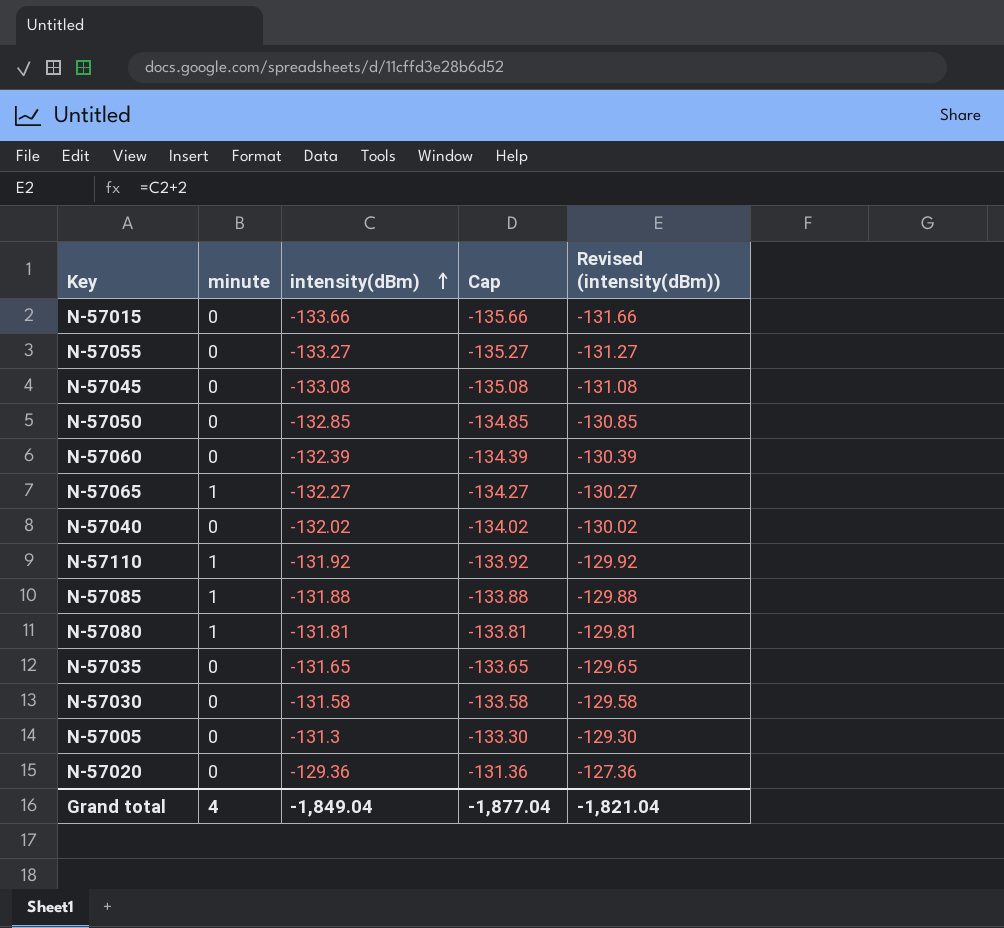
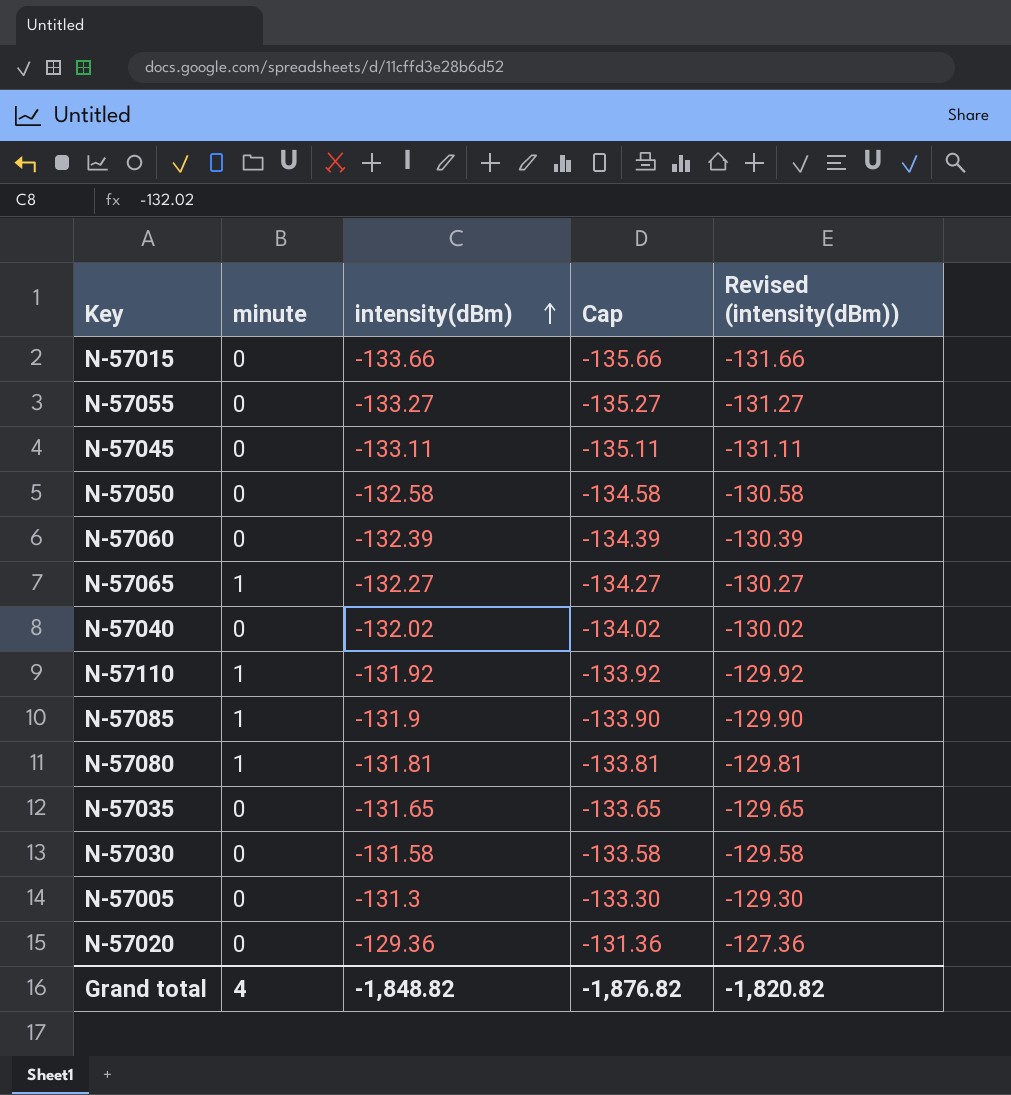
N-57045 | intensity(dBm): -133.08 -> -133.11
N-57045 | Cap: -135.08 -> -135.11
N-57045 | Revised (intensity(dBm)): -131.08 -> -131.11
N-57050 | intensity(dBm): -132.85 -> -132.58
N-57050 | Cap: -134.85 -> -134.58
N-57050 | Revised (intensity(dBm)): -130.85 -> -130.58
N-57085 | intensity(dBm): -131.88 -> -131.9
N-57085 | Cap: -133.88 -> -133.90
N-57085 | Revised (intensity(dBm)): -129.88 -> -129.90
Grand total | intensity(dBm): -1,849.04 -> -1,848.82
Grand total | Cap: -1,877.04 -> -1,876.82
Grand total | Revised (intensity(dBm)): -1,821.04 -> -1,820.82

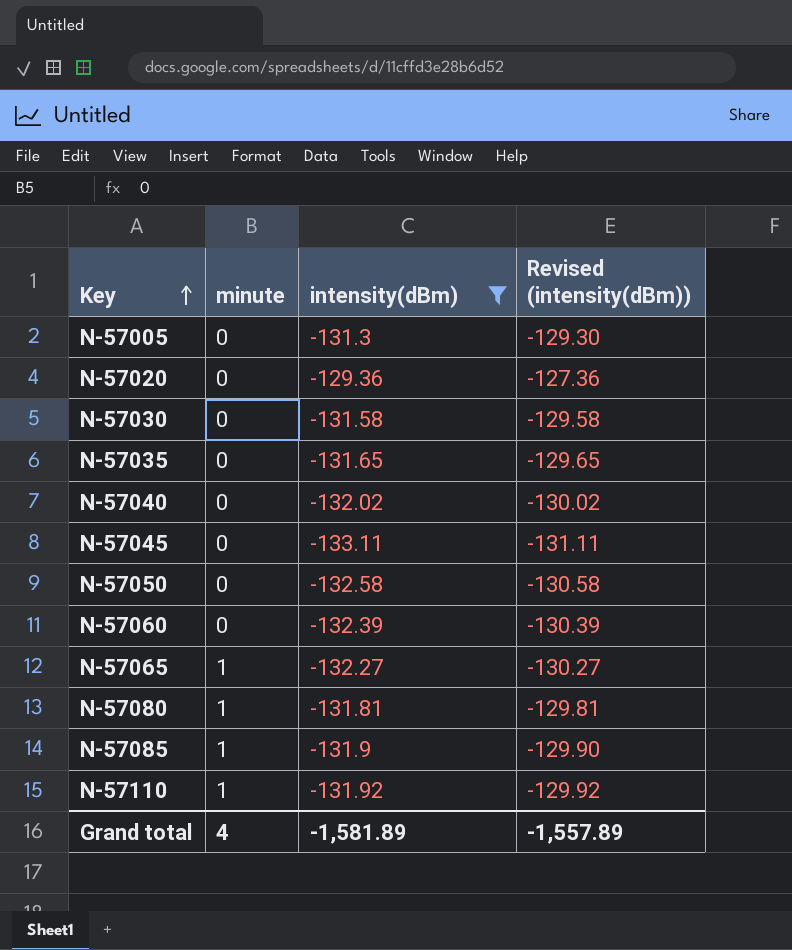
filter: none -> intensity(dBm) >= -133.11
row order: intensity(dBm) ascending -> Key ascending
column Cap | formula: [intensity(dBm)] - 2 -> none
Grand total | intensity(dBm): -1,848.82 -> -1,581.89
Grand total | Revised (intensity(dBm)): -1,820.82 -> -1,557.89

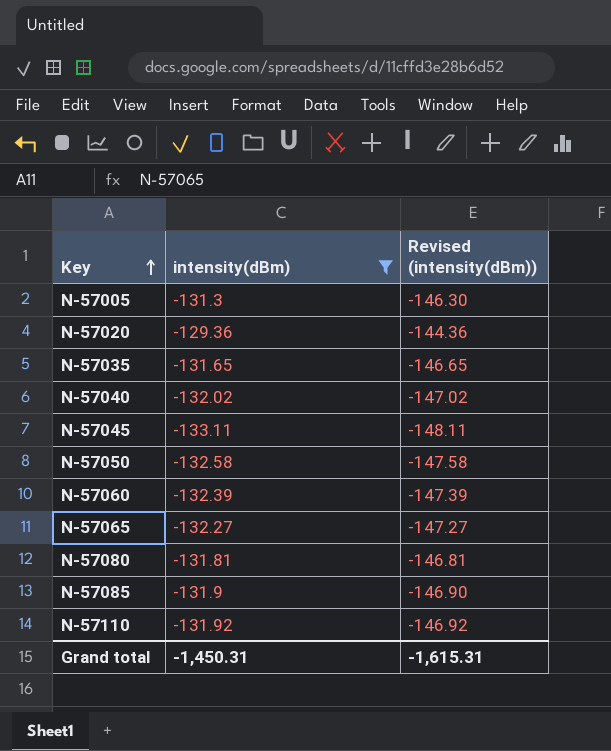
column minute | position: 2 -> none
column Revised (intensity(dBm)) | formula: [intensity(dBm)] + 2 -> [intensity(dBm)] - 15
row N-57030: 0 | -131.58 | -129.58 -> none
Grand total | intensity(dBm): -1,581.89 -> -1,450.31
Grand total | Revised (intensity(dBm)): -1,557.89 -> -1,615.31

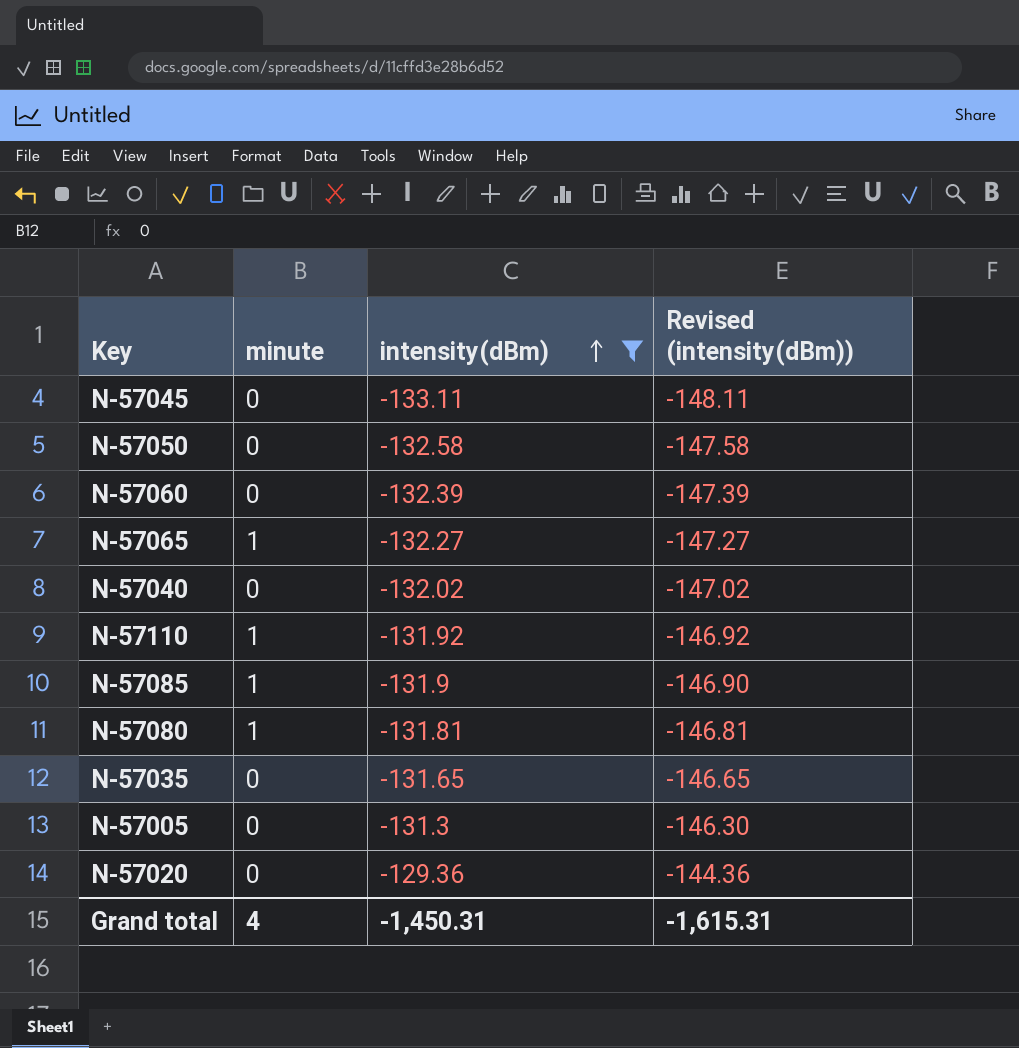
row order: Key ascending -> intensity(dBm) ascending
column minute | position: none -> 2

